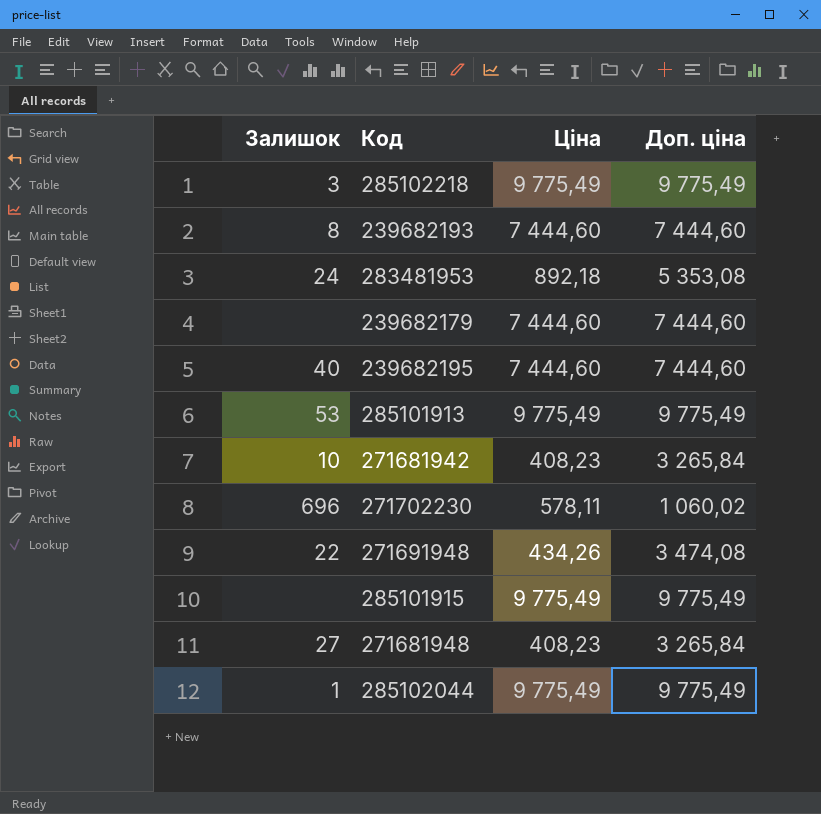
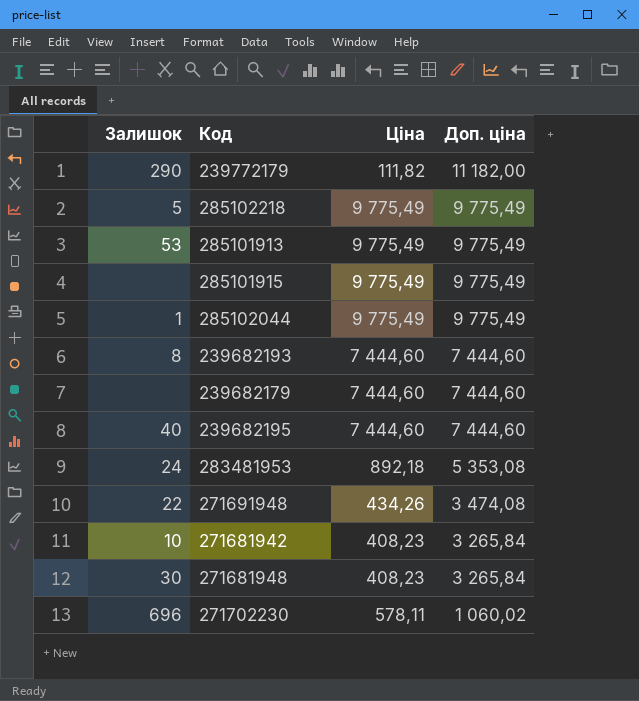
row order: none -> Доп. ціна descending
row 239772179: none -> 290 | 111,82 | 11 182,00
285102218 | Залишок: 3 -> 5
271681948 | Залишок: 27 -> 30

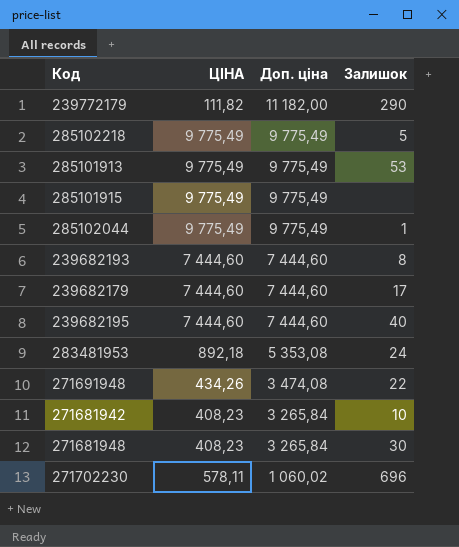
column name: Ціна -> ЦІНА
column Залишок | position: 1 -> 4
239682179 | Залишок: none -> 17

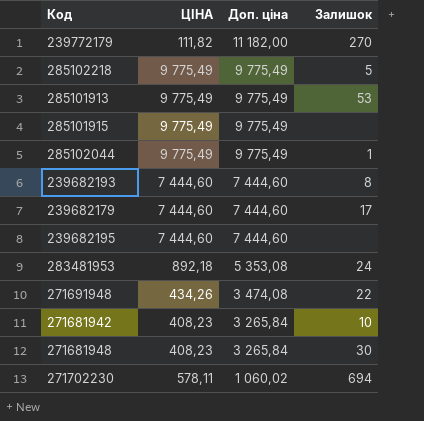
239772179 | Залишок: 290 -> 270
239682195 | Залишок: 40 -> none
271702230 | Залишок: 696 -> 694

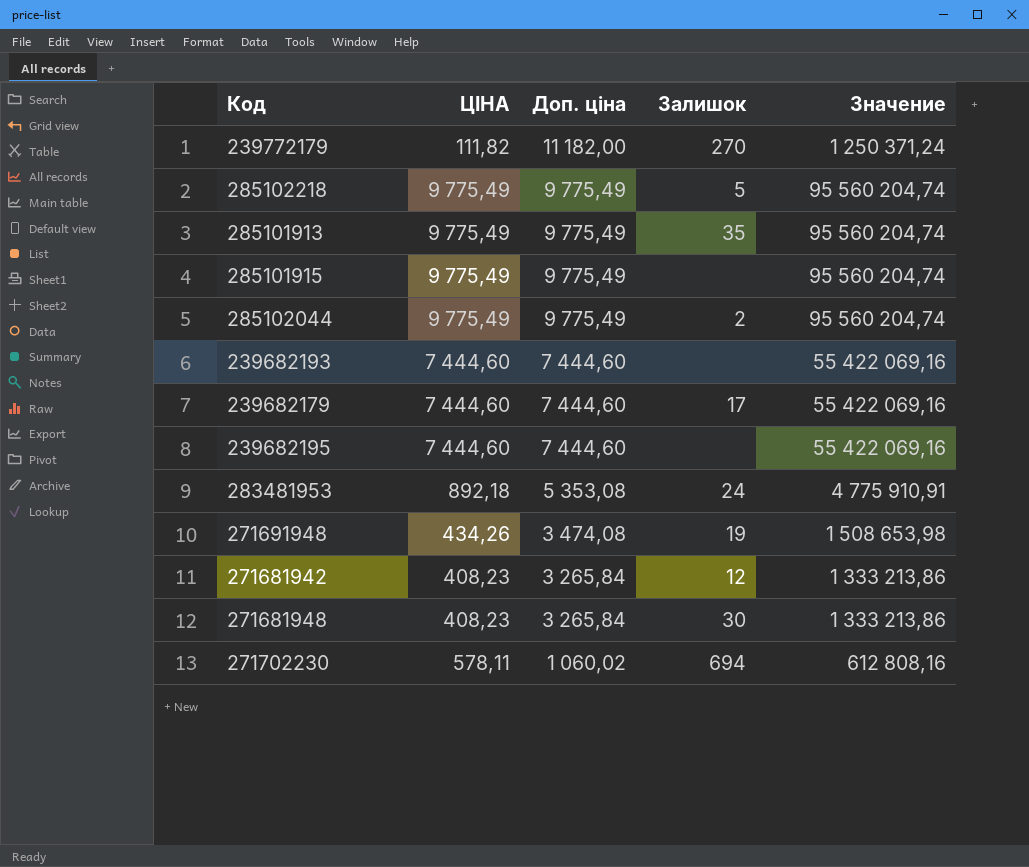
column Значение | formula: none -> [ЦІНА] * [Доп. ціна]
285101913 | Залишок: 53 -> 35
285102044 | Залишок: 1 -> 2
239682193 | Залишок: 8 -> none
271691948 | Залишок: 22 -> 19
271681942 | Залишок: 10 -> 12

